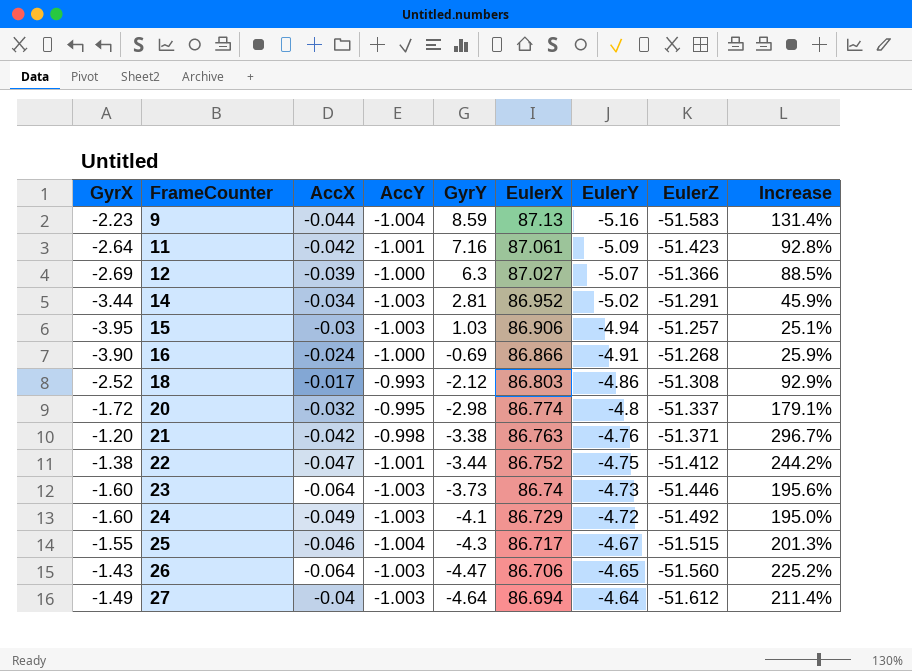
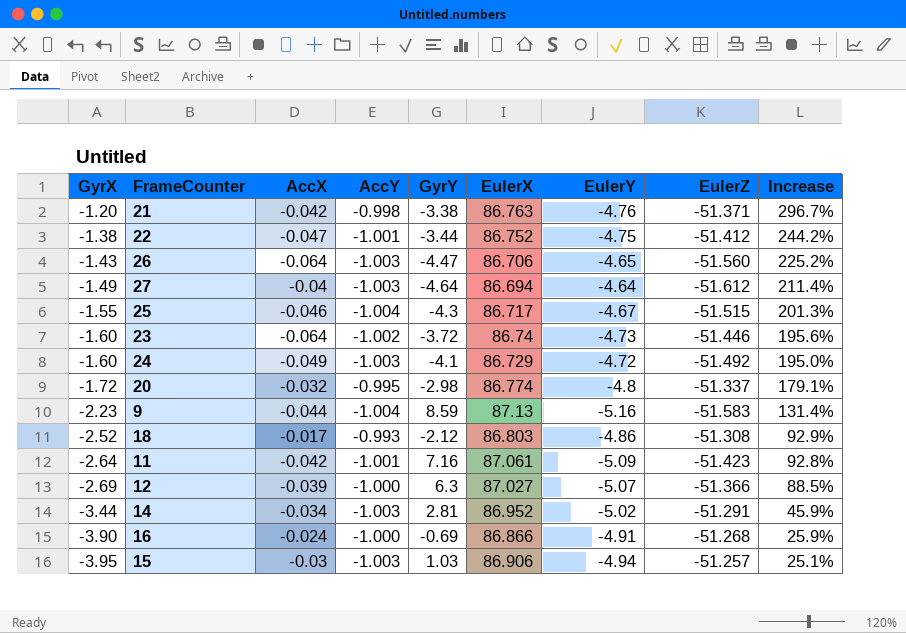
row order: FrameCounter ascending -> GyrX descending
23 | AccY: -1.003 -> -1.002
23 | GyrY: -3.73 -> -3.72

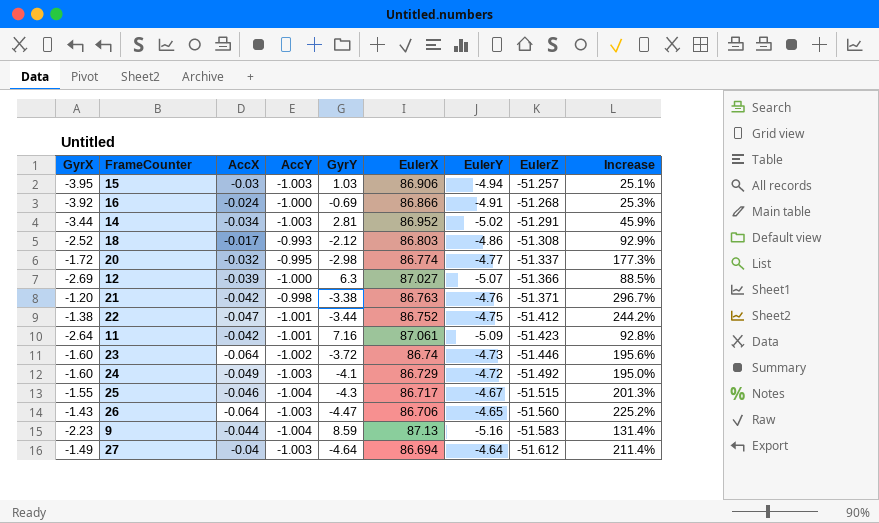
row order: GyrX descending -> EulerZ descending
16 | GyrX: -3.90 -> -3.92
16 | Increase: 25.9% -> 25.3%
20 | EulerY: -4.8 -> -4.77
20 | Increase: 179.1% -> 177.3%

